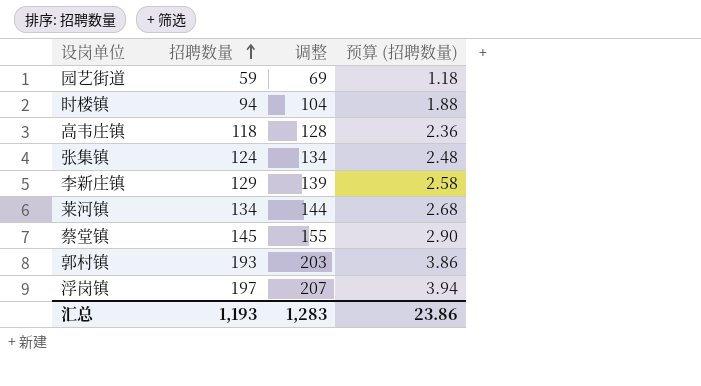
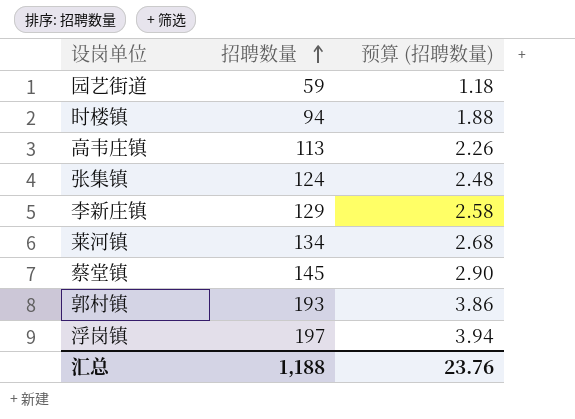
column 调整 | formula: [招聘数量] + 10 -> none
高韦庄镇 | 招聘数量: 118 -> 113
高韦庄镇 | 预算 (招聘数量): 2.36 -> 2.26
汇总 | 招聘数量: 1,193 -> 1,188
汇总 | 预算 (招聘数量): 23.86 -> 23.76

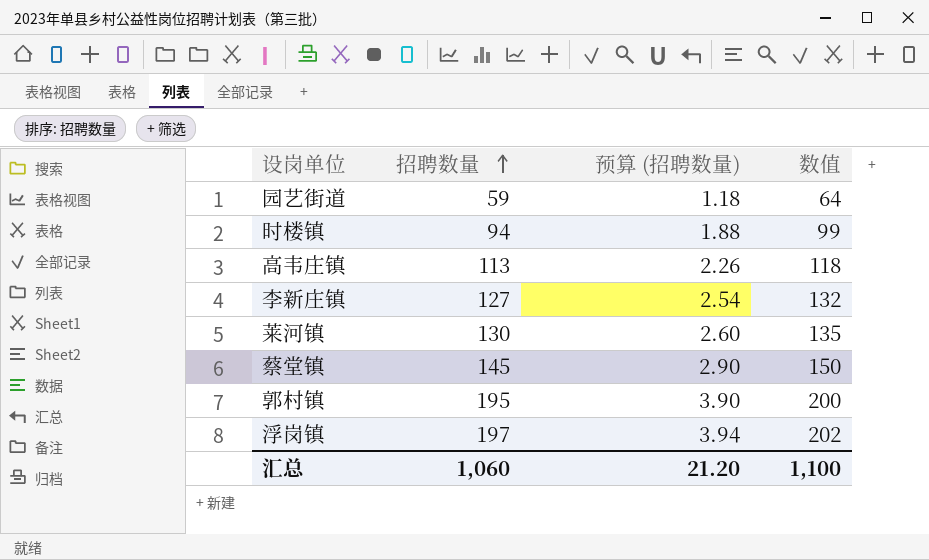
column 数值 | formula: none -> [招聘数量] + 5
row 张集镇: 124 | 2.48 -> none
李新庄镇 | 招聘数量: 129 -> 127
李新庄镇 | 预算 (招聘数量): 2.58 -> 2.54
莱河镇 | 招聘数量: 134 -> 130
莱河镇 | 预算 (招聘数量): 2.68 -> 2.60
郭村镇 | 招聘数量: 193 -> 195
郭村镇 | 预算 (招聘数量): 3.86 -> 3.90
汇总 | 招聘数量: 1,188 -> 1,060
汇总 | 预算 (招聘数量): 23.76 -> 21.20

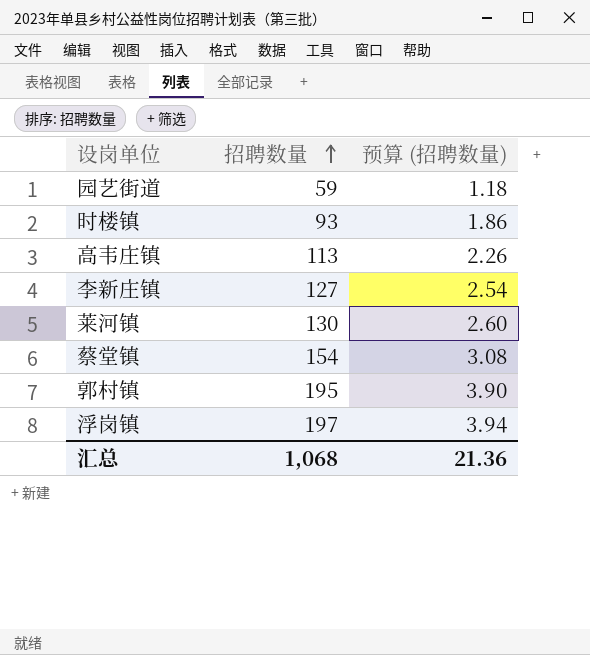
column 数值 | formula: [招聘数量] + 5 -> none
时楼镇 | 招聘数量: 94 -> 93
时楼镇 | 预算 (招聘数量): 1.88 -> 1.86
蔡堂镇 | 招聘数量: 145 -> 154
蔡堂镇 | 预算 (招聘数量): 2.90 -> 3.08
汇总 | 招聘数量: 1,060 -> 1,068
汇总 | 预算 (招聘数量): 21.20 -> 21.36

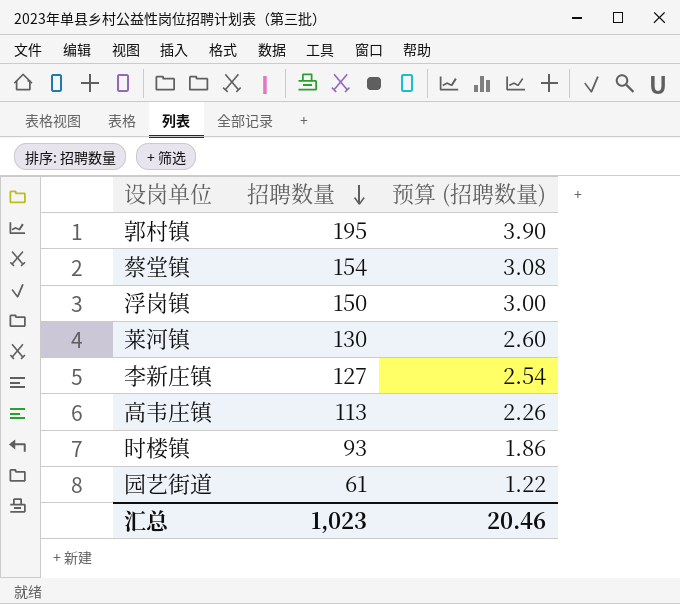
row order: 招聘数量 ascending -> 招聘数量 descending
浮岗镇 | 招聘数量: 197 -> 150
浮岗镇 | 预算 (招聘数量): 3.94 -> 3.00
园艺街道 | 招聘数量: 59 -> 61
园艺街道 | 预算 (招聘数量): 1.18 -> 1.22
汇总 | 招聘数量: 1,068 -> 1,023
汇总 | 预算 (招聘数量): 21.36 -> 20.46

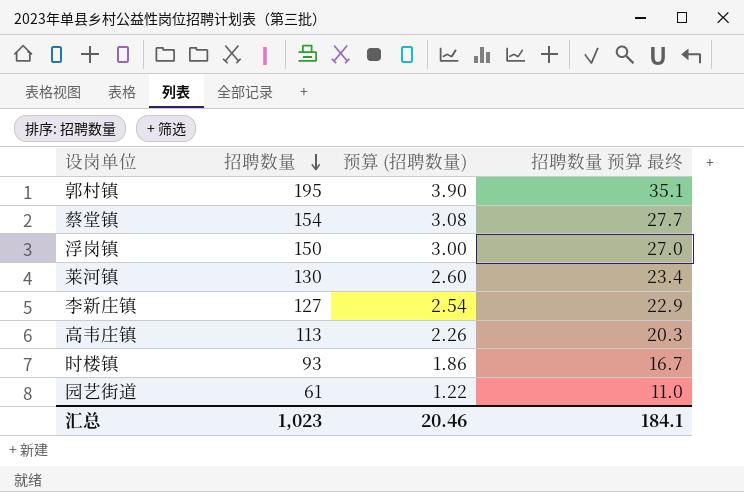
column 招聘数量 预算 最终 | formula: none -> [招聘数量] * 0.18

